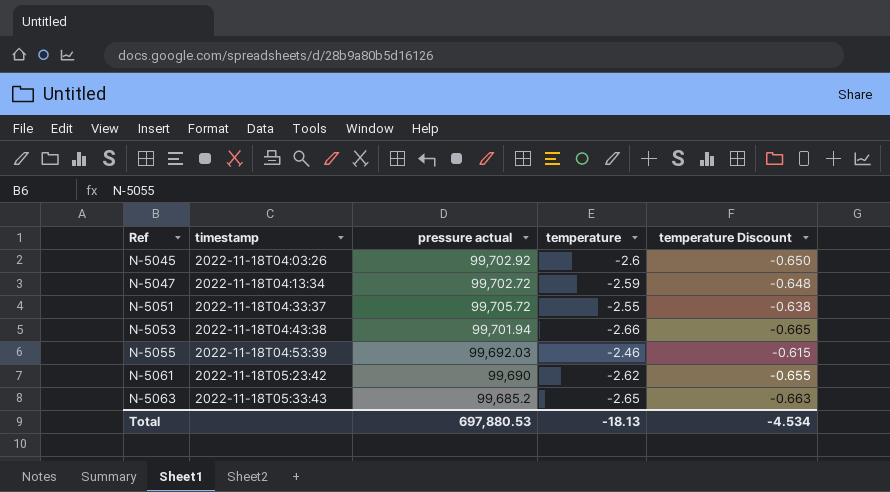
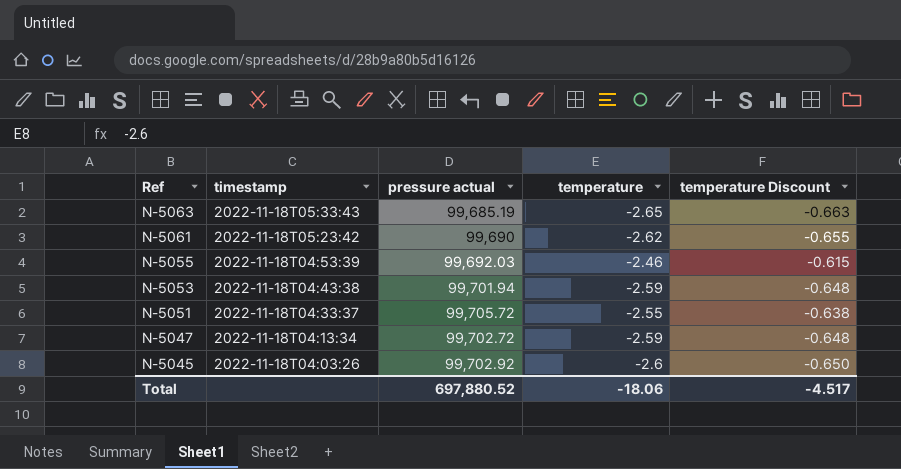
row order: Ref ascending -> Ref descending
N-5063 | pressure actual: 99,685.2 -> 99,685.19
N-5053 | temperature: -2.66 -> -2.59
N-5053 | temperature Discount: -0.665 -> -0.648
Total | pressure actual: 697,880.53 -> 697,880.52
Total | temperature: -18.13 -> -18.06
Total | temperature Discount: -4.534 -> -4.517

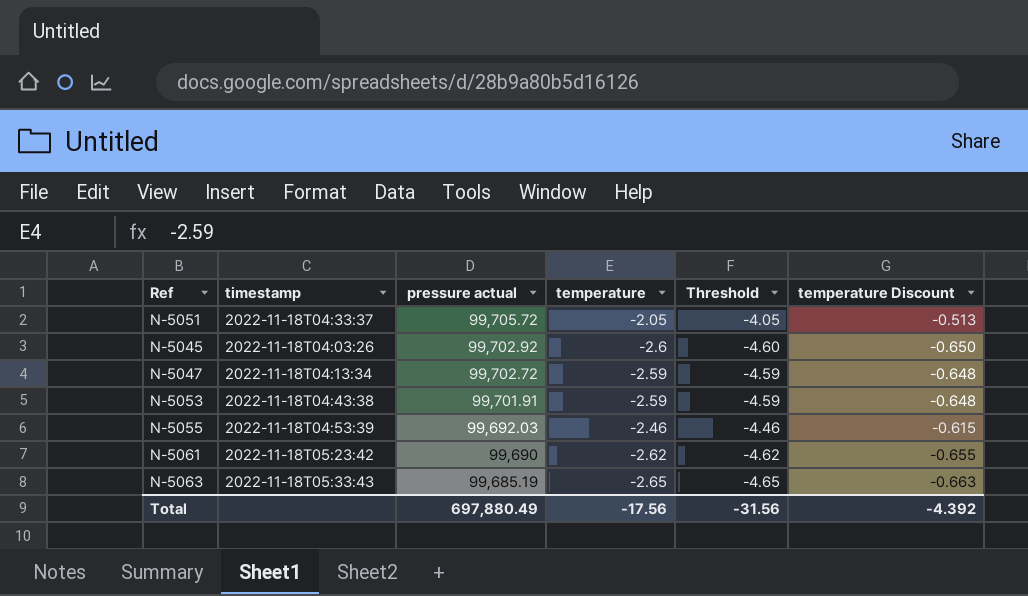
row order: Ref descending -> pressure actual descending
column Threshold | formula: none -> [temperature] - 2
N-5051 | temperature: -2.55 -> -2.05
N-5051 | temperature Discount: -0.638 -> -0.513
N-5053 | pressure actual: 99,701.94 -> 99,701.91
Total | pressure actual: 697,880.52 -> 697,880.49
Total | temperature: -18.06 -> -17.56
Total | temperature Discount: -4.517 -> -4.392

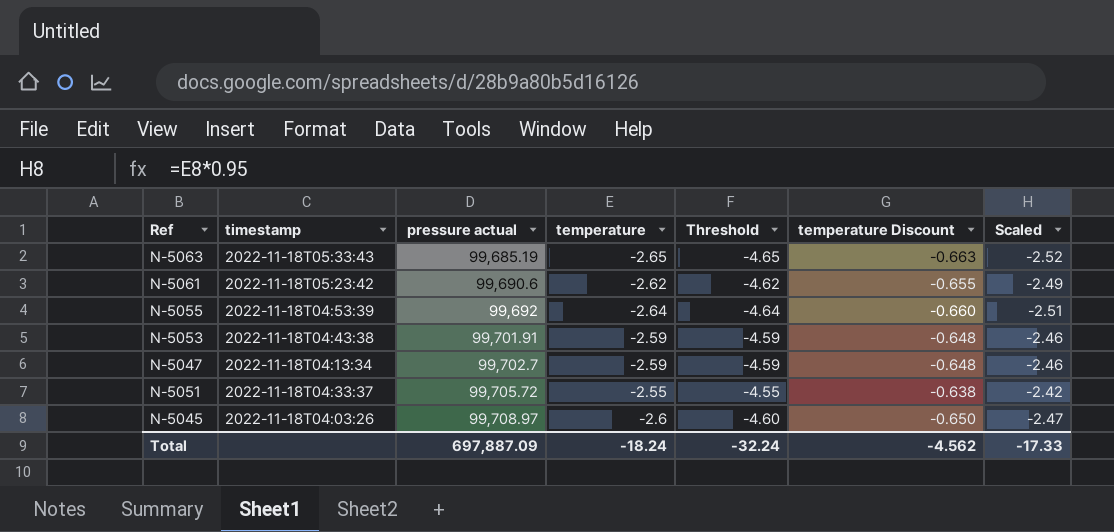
row order: pressure actual descending -> pressure actual ascending
column Scaled | formula: none -> [temperature] * 0.95
N-5061 | pressure actual: 99,690 -> 99,690.6
N-5055 | pressure actual: 99,692.03 -> 99,692
N-5055 | temperature: -2.46 -> -2.64
N-5055 | Threshold: -4.46 -> -4.64
N-5055 | temperature Discount: -0.615 -> -0.660
N-5047 | pressure actual: 99,702.72 -> 99,702.7
N-5051 | temperature: -2.05 -> -2.55
N-5051 | Threshold: -4.05 -> -4.55
N-5051 | temperature Discount: -0.513 -> -0.638
N-5045 | pressure actual: 99,702.92 -> 99,708.97
Total | pressure actual: 697,880.49 -> 697,887.09
Total | temperature: -17.56 -> -18.24
Total | Threshold: -31.56 -> -32.24
Total | temperature Discount: -4.392 -> -4.562

